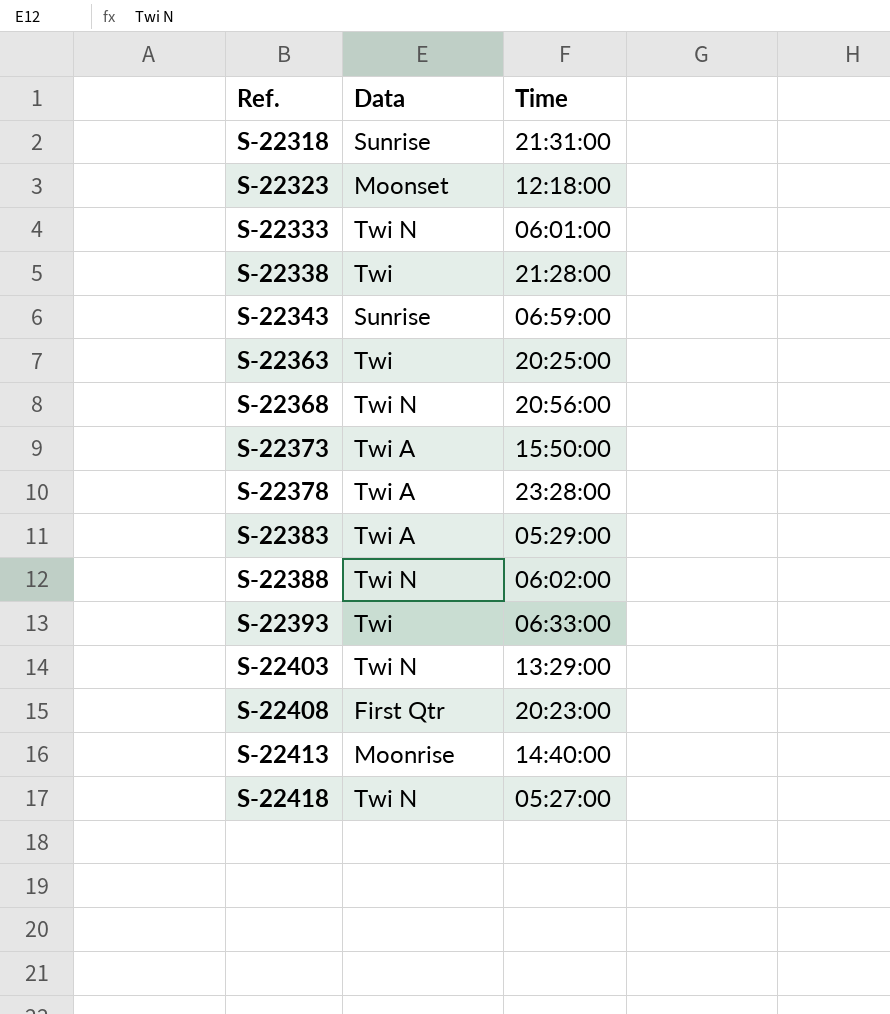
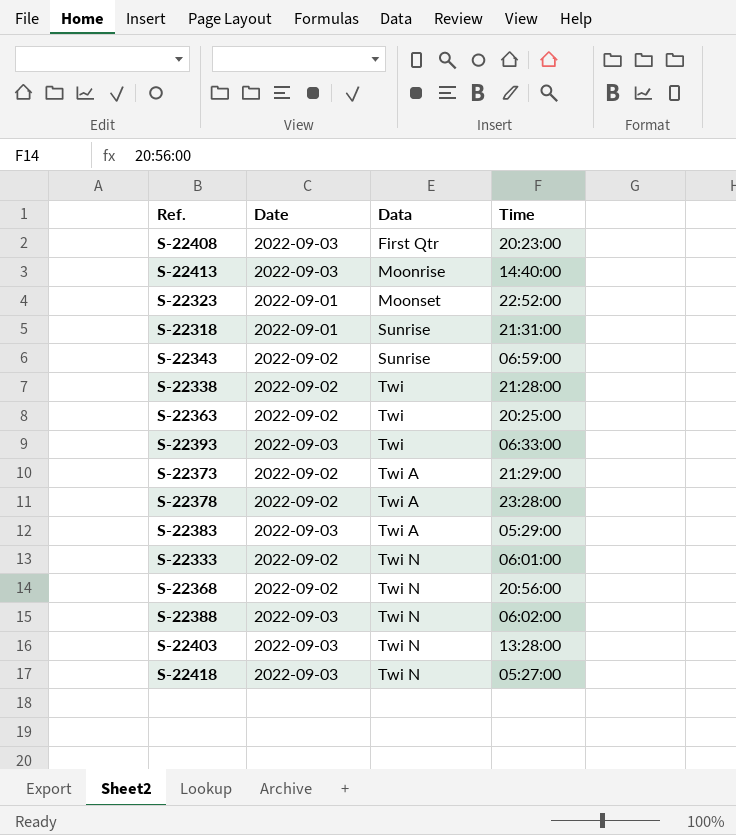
row order: Ref. ascending -> Data ascending
column Date | position: none -> 2
S-22323 | Time: 12:18:00 -> 22:52:00
S-22373 | Time: 15:50:00 -> 21:29:00
S-22403 | Time: 13:29:00 -> 13:28:00

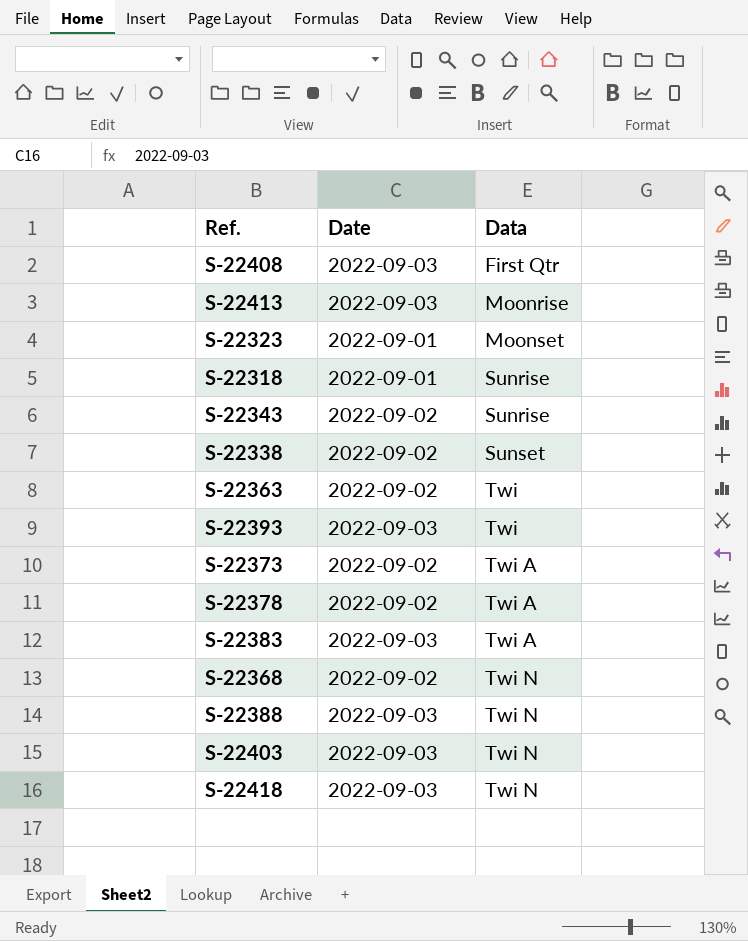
column Time | position: 4 -> none
row S-22333: 2022-09-02 | Twi N | 06:01:00 -> none
S-22338 | Data: Twi -> Sunset

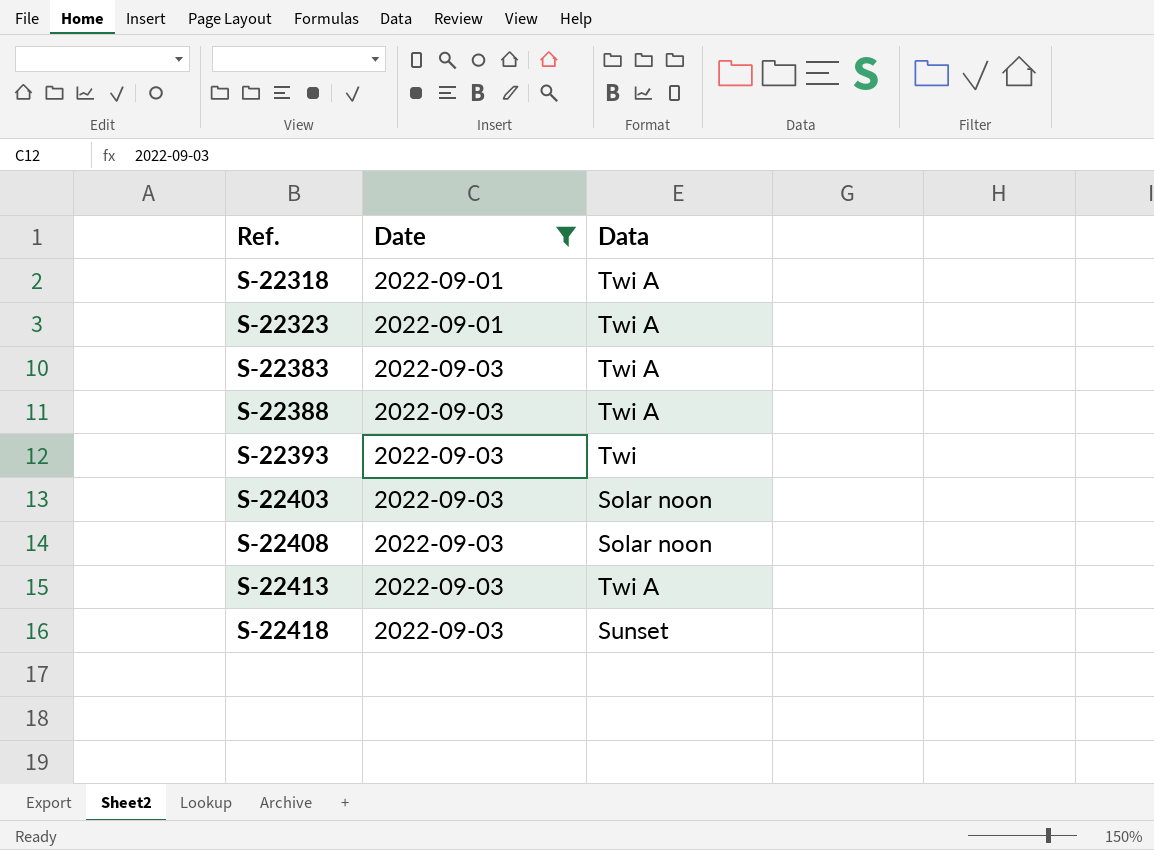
filter: none -> Date != 2022-09-02
row order: Data ascending -> Ref. ascending
S-22318 | Data: Sunrise -> Twi A
S-22323 | Data: Moonset -> Twi A
S-22388 | Data: Twi N -> Twi A
S-22403 | Data: Twi N -> Solar noon
S-22408 | Data: First Qtr -> Solar noon
S-22413 | Data: Moonrise -> Twi A
S-22418 | Data: Twi N -> Sunset

